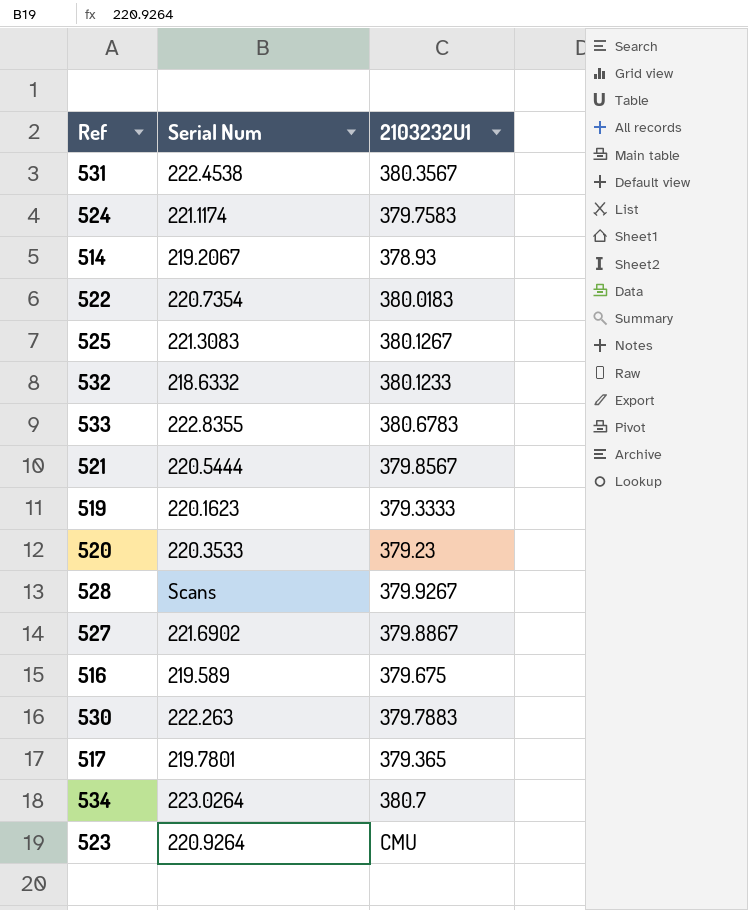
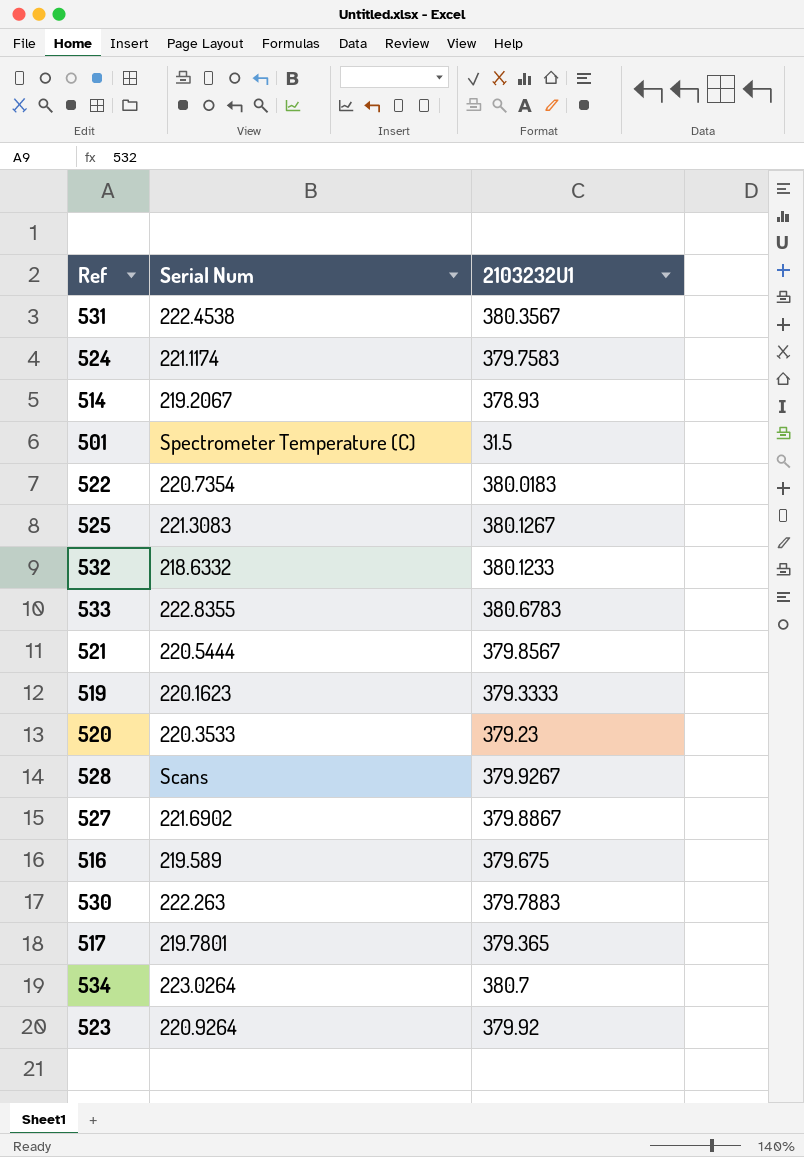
row 501: none -> Spectrometer Temperature (C) | 31.5
523 | 2103232U1: CMU -> 379.92

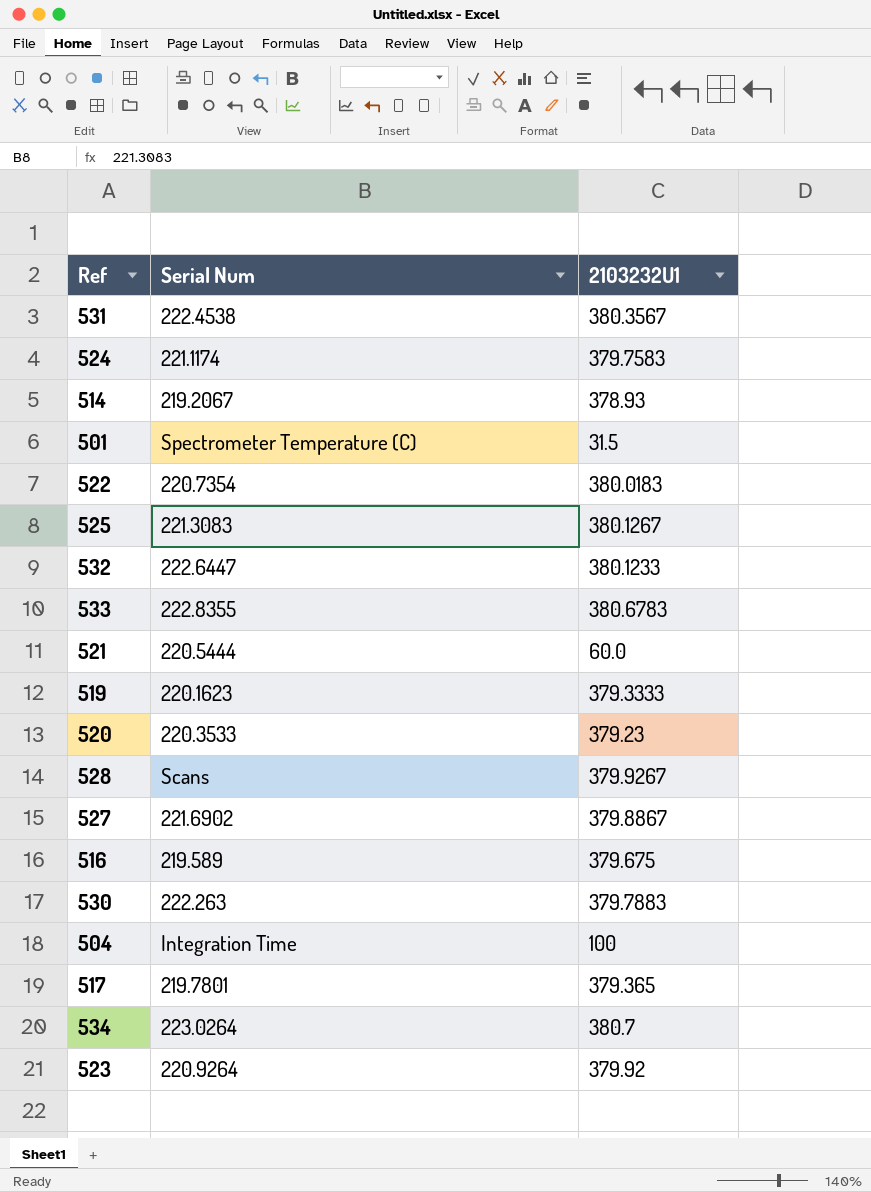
532 | Serial Num: 218.6332 -> 222.6447
521 | 2103232U1: 379.8567 -> 60.0
row 504: none -> Integration Time | 100

